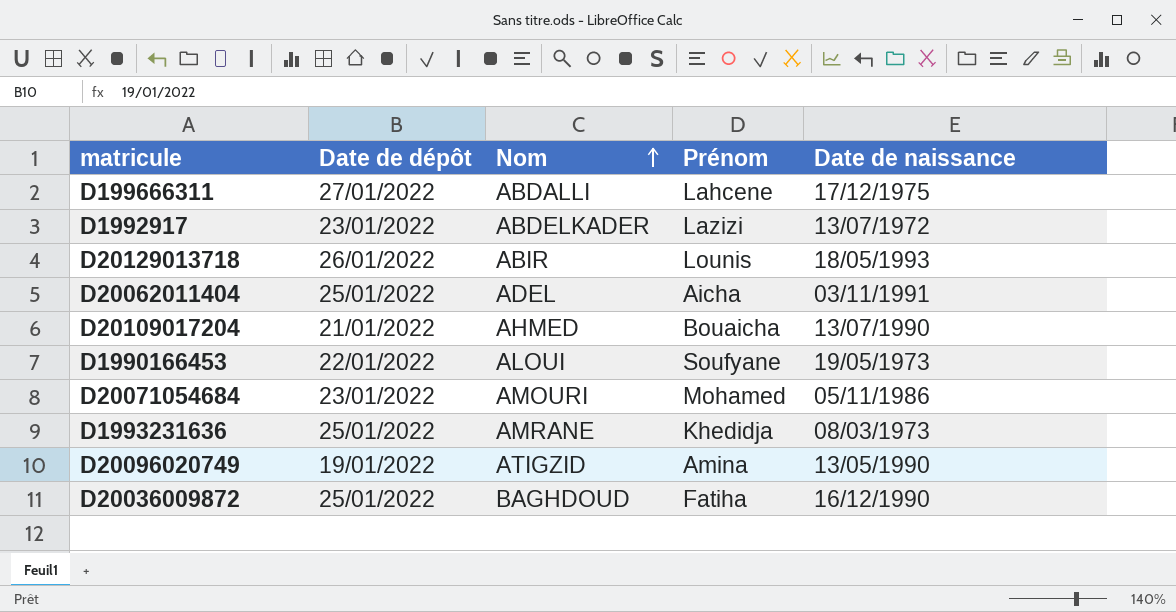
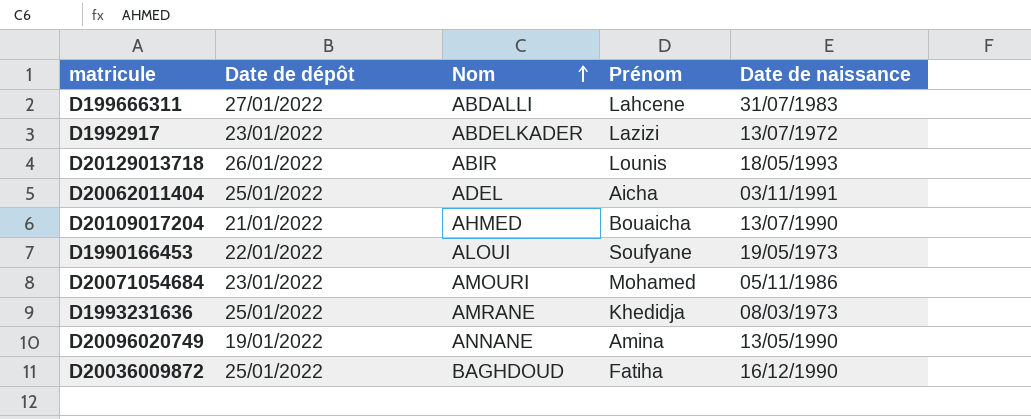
D199666311 | Date de naissance: 17/12/1975 -> 31/07/1983
D20096020749 | Nom: ATIGZID -> ANNANE

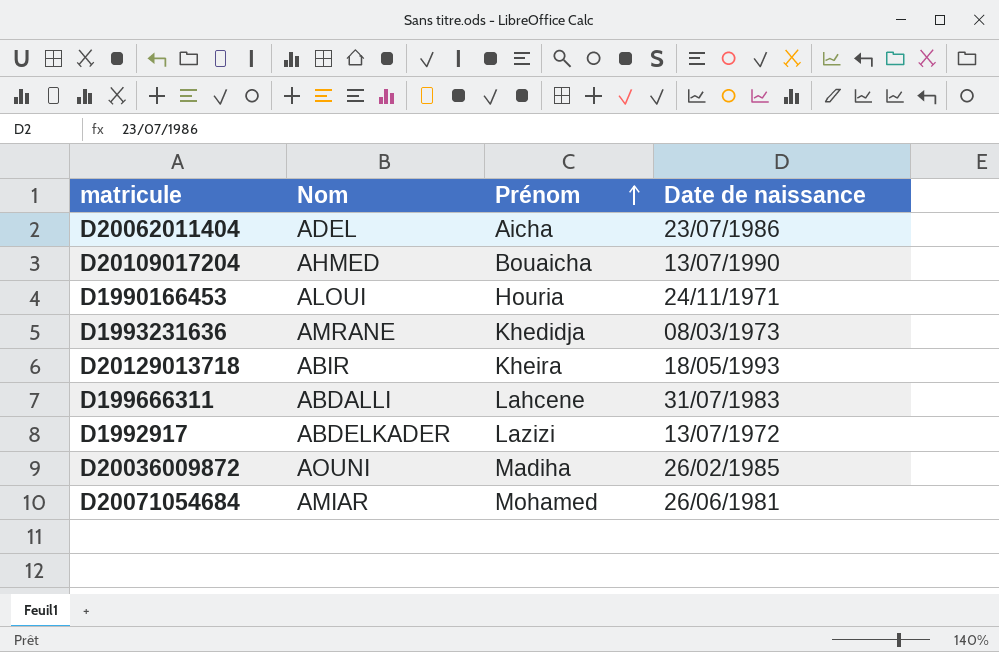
row order: Nom ascending -> Prénom ascending
column Date de dépôt | position: 2 -> none
row D20096020749: 19/01/2022 | ANNANE | Amina | 13/05/1990 -> none
D20062011404 | Date de naissance: 03/11/1991 -> 23/07/1986
D1990166453 | Prénom: Soufyane -> Houria
D1990166453 | Date de naissance: 19/05/1973 -> 24/11/1971
D20129013718 | Prénom: Lounis -> Kheira
D20036009872 | Nom: BAGHDOUD -> AOUNI
D20036009872 | Prénom: Fatiha -> Madiha
D20036009872 | Date de naissance: 16/12/1990 -> 26/02/1985
D20071054684 | Nom: AMOURI -> AMIAR
D20071054684 | Date de naissance: 05/11/1986 -> 26/06/1981

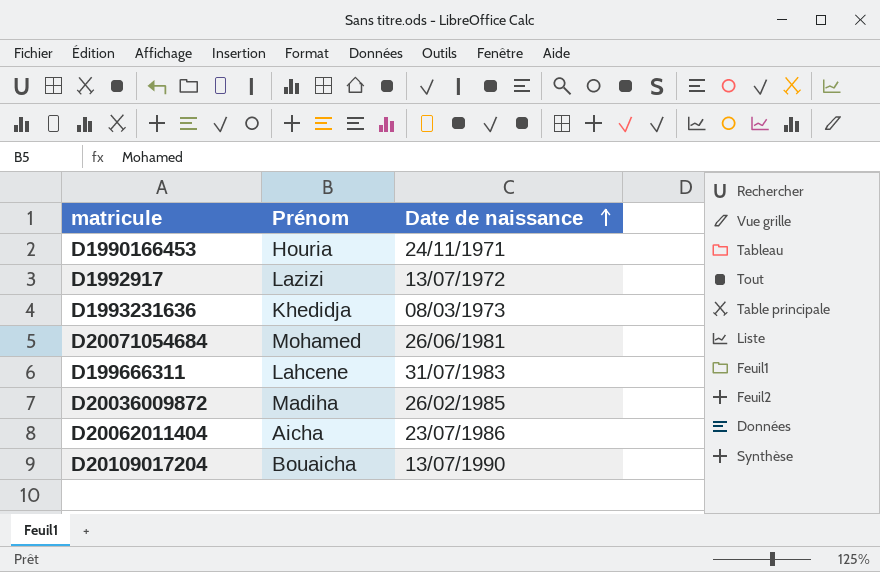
row order: Prénom ascending -> Date de naissance ascending
column Nom | position: 2 -> none
row D20129013718: ABIR | Kheira | 18/05/1993 -> none

